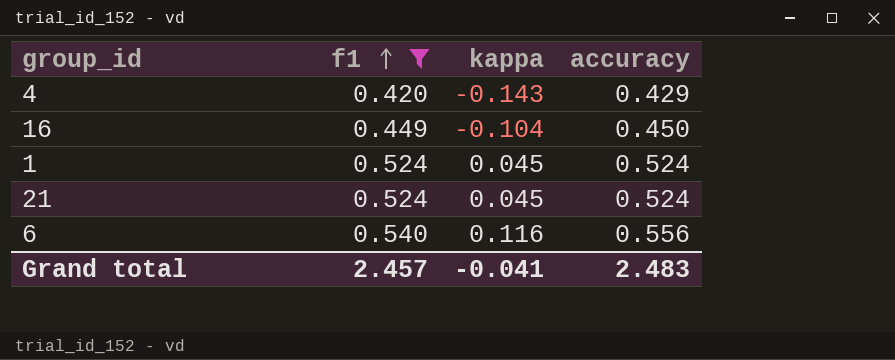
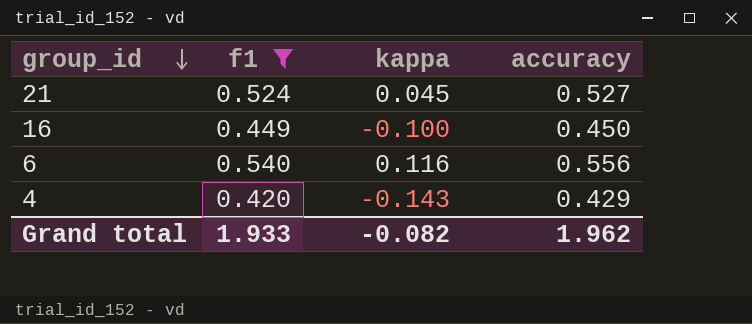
row order: f1 ascending -> group_id descending
row 1: 0.524 | 0.045 | 0.524 -> none
21 | accuracy: 0.524 -> 0.527
16 | kappa: -0.104 -> -0.100
Grand total | f1: 2.457 -> 1.933
Grand total | kappa: -0.041 -> -0.082
Grand total | accuracy: 2.483 -> 1.962

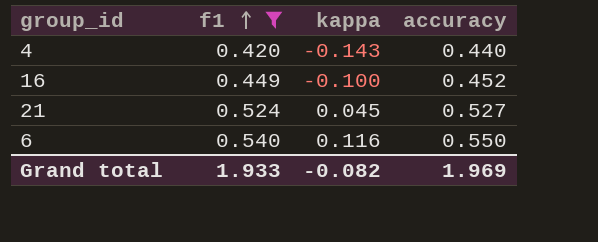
row order: group_id descending -> f1 ascending
4 | accuracy: 0.429 -> 0.440
16 | accuracy: 0.450 -> 0.452
6 | accuracy: 0.556 -> 0.550
Grand total | accuracy: 1.962 -> 1.969

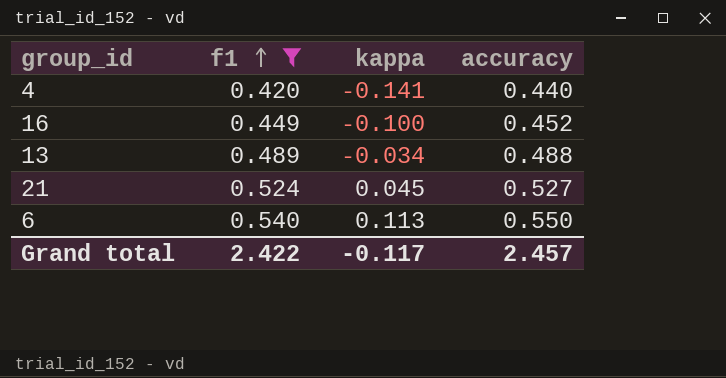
4 | kappa: -0.143 -> -0.141
row 13: none -> 0.489 | -0.034 | 0.488
6 | kappa: 0.116 -> 0.113
Grand total | f1: 1.933 -> 2.422
Grand total | kappa: -0.082 -> -0.117
Grand total | accuracy: 1.969 -> 2.457

